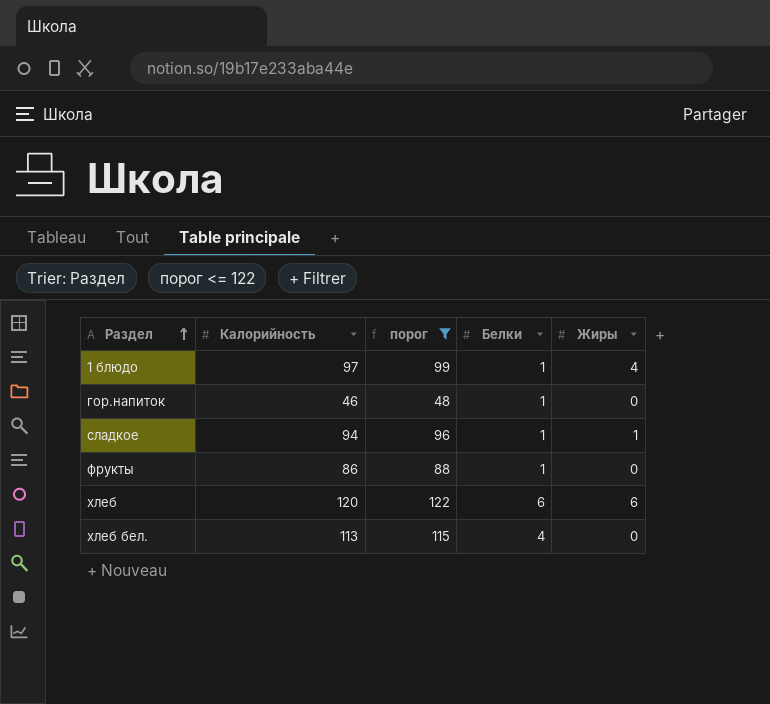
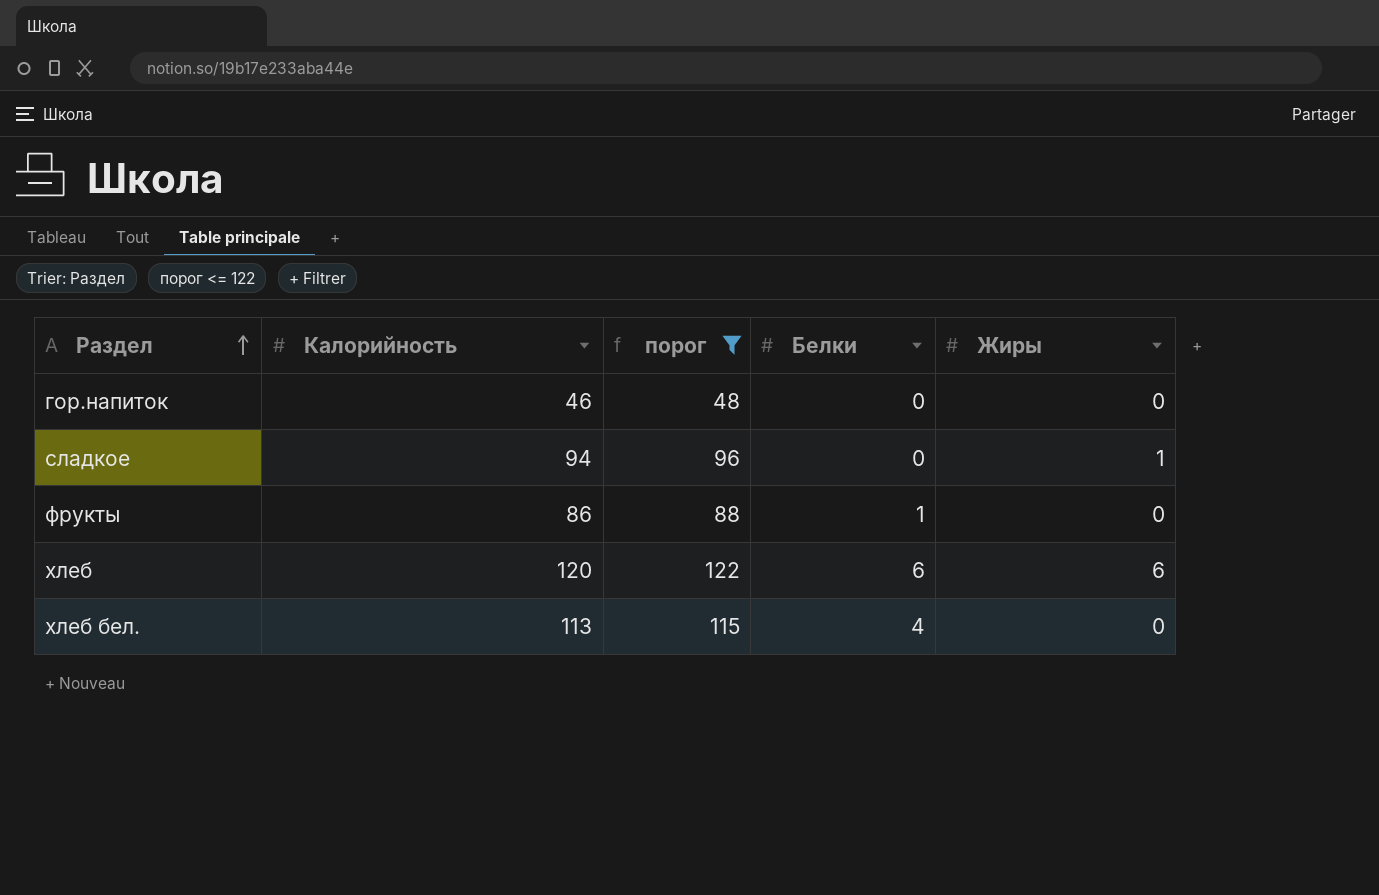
row 1 блюдо: 97 | 99 | 1 | 4 -> none
гор.напиток | Белки: 1 -> 0
сладкое | Белки: 1 -> 0

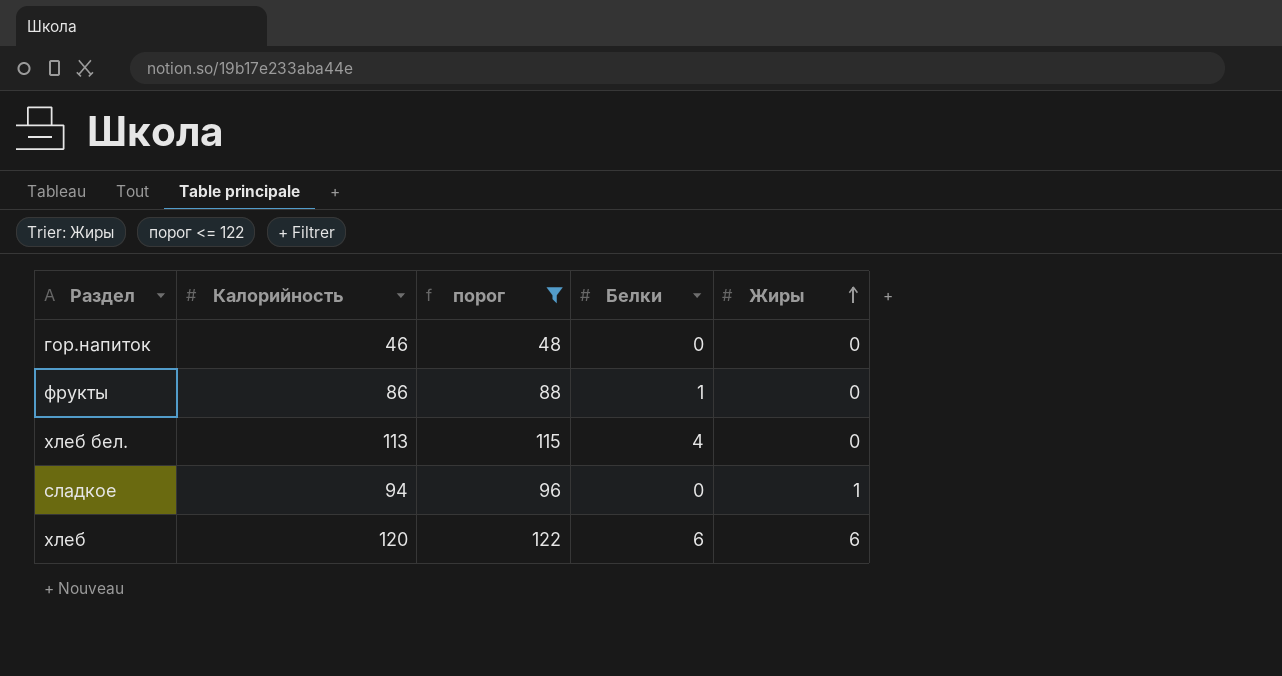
row order: Раздел ascending -> Жиры ascending

